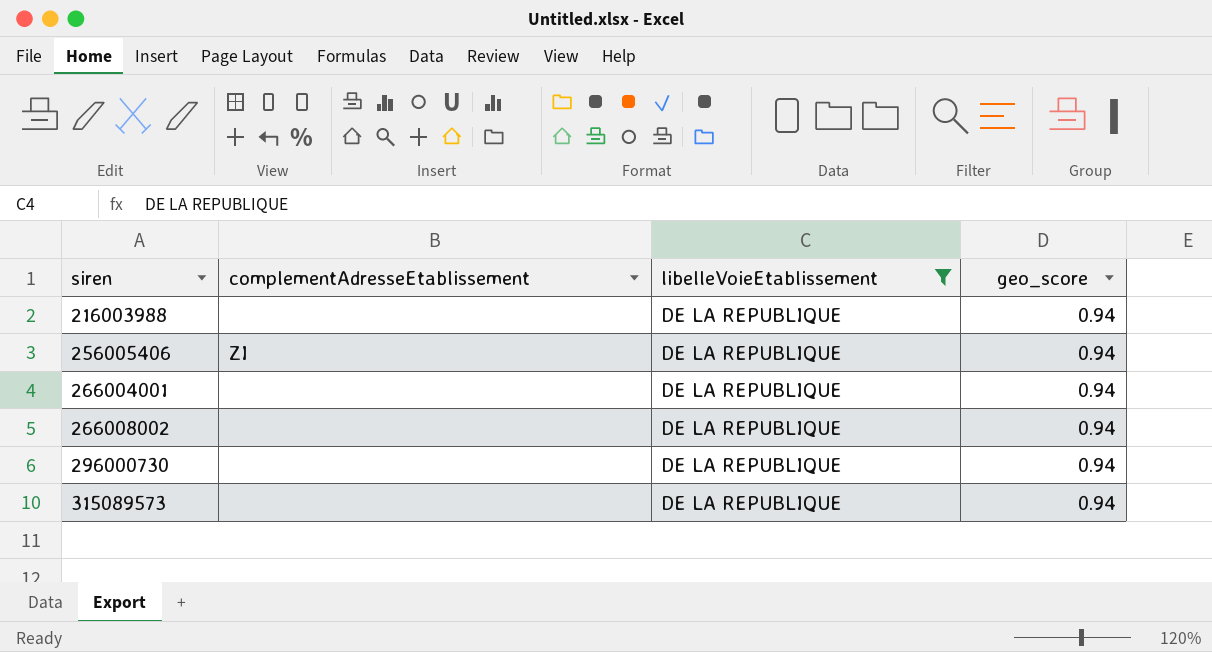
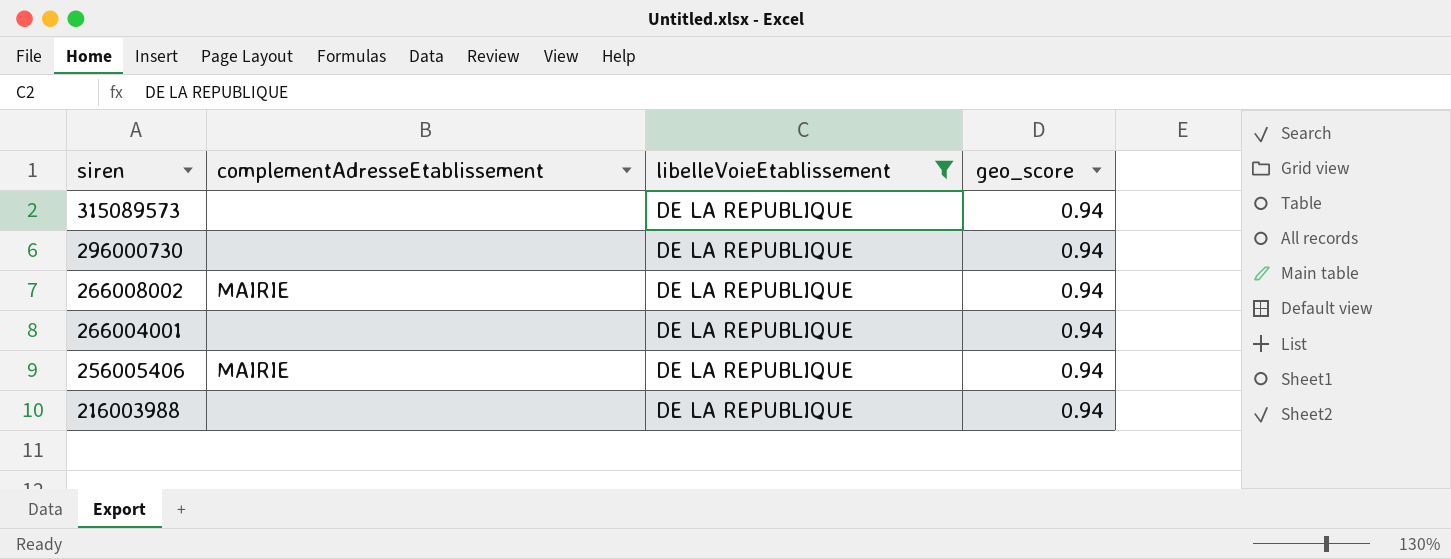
row order: siren ascending -> siren descending
266008002 | complementAdresseEtablissement: none -> MAIRIE
256005406 | complementAdresseEtablissement: ZI -> MAIRIE

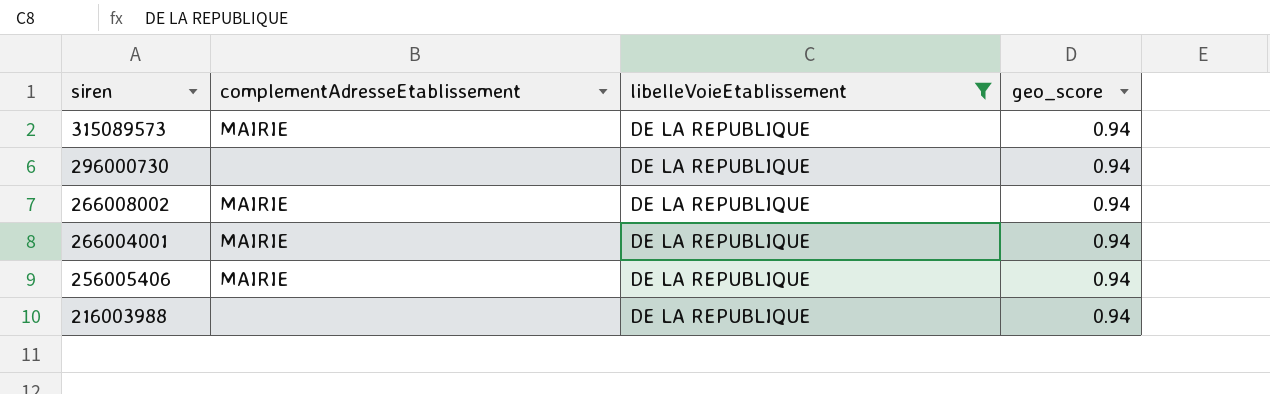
315089573 | complementAdresseEtablissement: none -> MAIRIE
266004001 | complementAdresseEtablissement: none -> MAIRIE

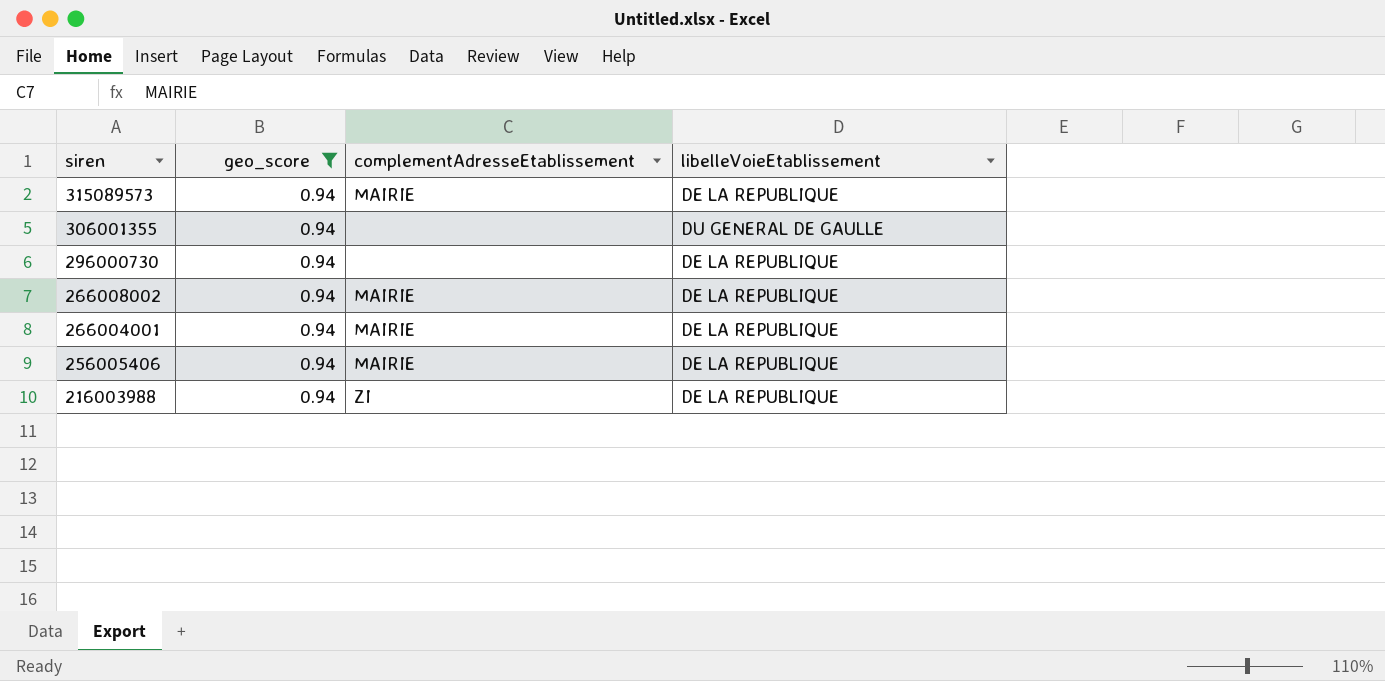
filter: libelleVoieEtablissement = DE LA REPUBLIQUE -> geo_score = 0.94
column geo_score | position: 4 -> 2
216003988 | complementAdresseEtablissement: none -> ZI

